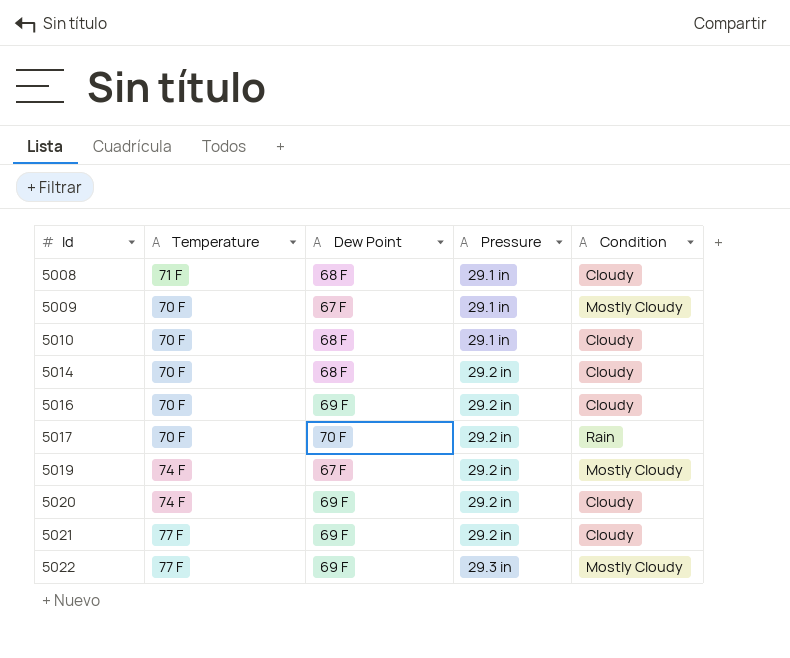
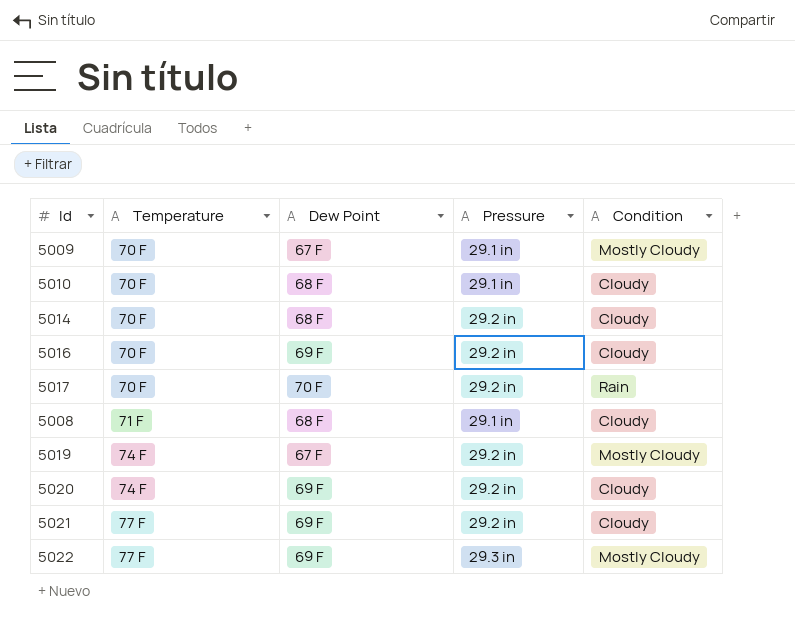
row order: Id ascending -> Temperature ascending

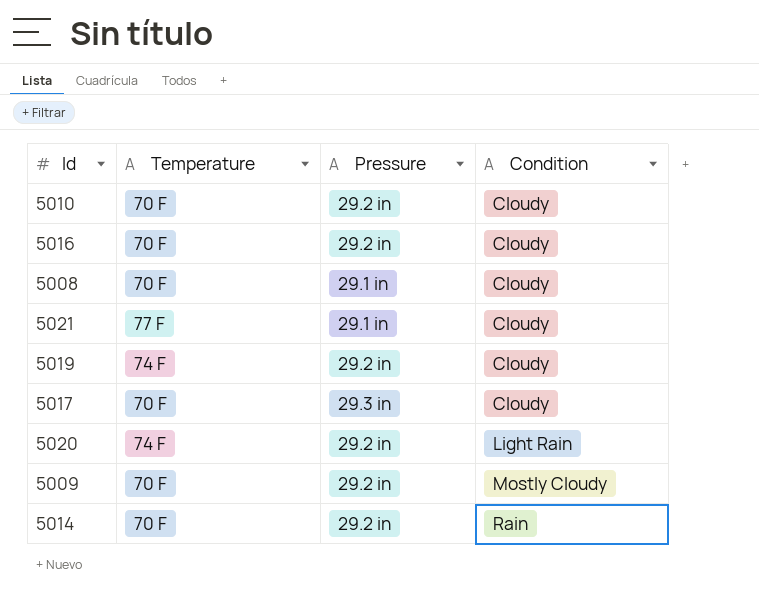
row order: Temperature ascending -> Condition ascending
column Dew Point | position: 3 -> none
row 5022: 77 F | 69 F | 29.3 in | Mostly Cloudy -> none
5010 | Pressure: 29.1 in -> 29.2 in
5008 | Temperature: 71 F -> 70 F
5021 | Pressure: 29.2 in -> 29.1 in
5019 | Condition: Mostly Cloudy -> Cloudy
5017 | Pressure: 29.2 in -> 29.3 in
5017 | Condition: Rain -> Cloudy
5020 | Condition: Cloudy -> Light Rain
5009 | Pressure: 29.1 in -> 29.2 in
5014 | Condition: Cloudy -> Rain

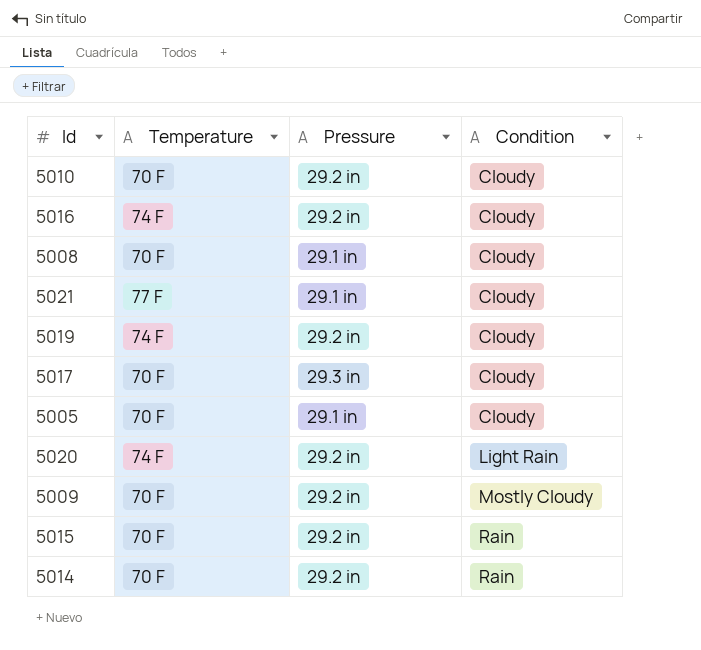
5016 | Temperature: 70 F -> 74 F
row 5005: none -> 70 F | 29.1 in | Cloudy
row 5015: none -> 70 F | 29.2 in | Rain

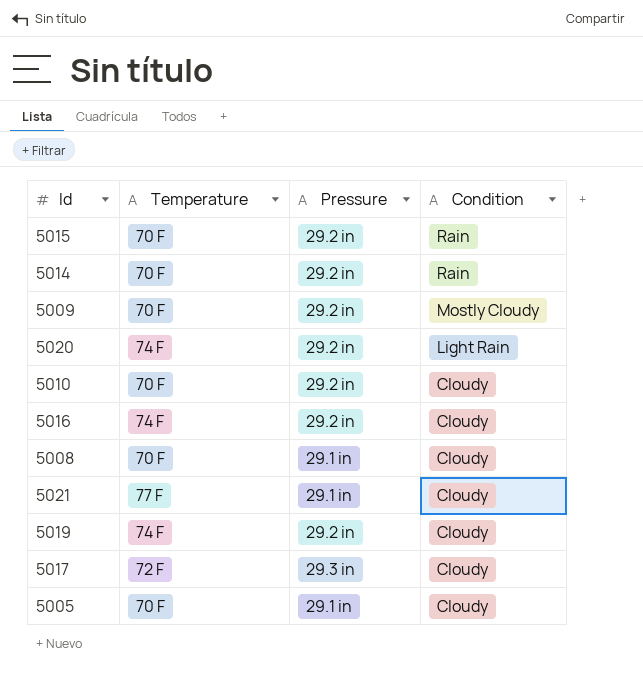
row order: Condition ascending -> Condition descending
5017 | Temperature: 70 F -> 72 F

